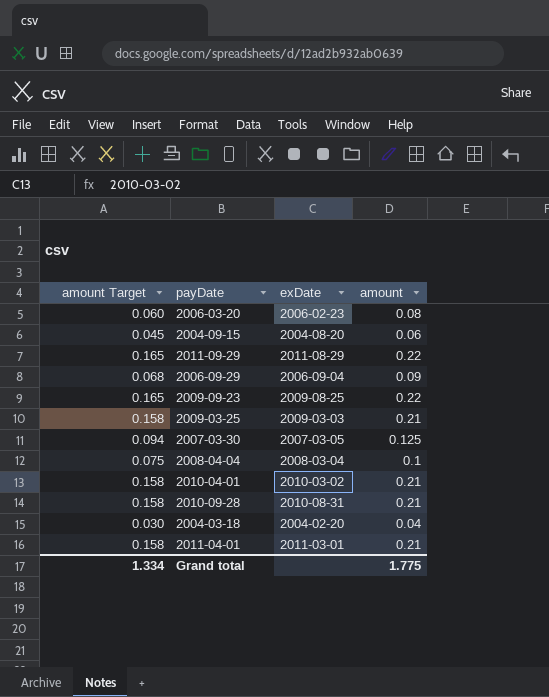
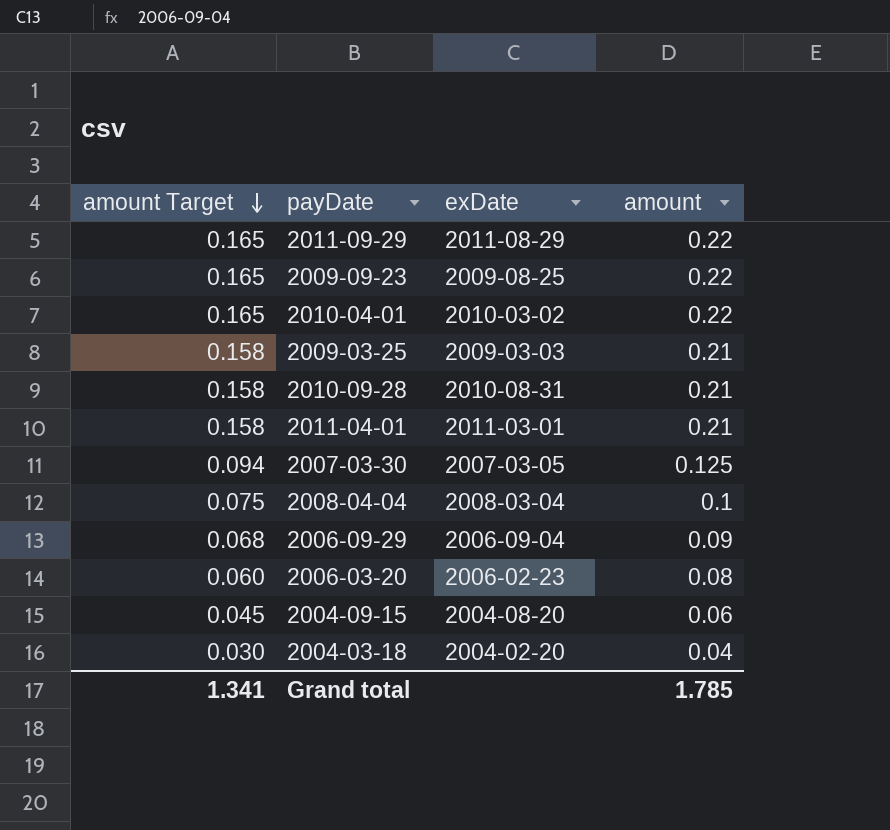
row order: none -> amount Target descending
2010-04-01 | amount Target: 0.158 -> 0.165
2010-04-01 | amount: 0.21 -> 0.22
Grand total | amount Target: 1.334 -> 1.341
Grand total | amount: 1.775 -> 1.785

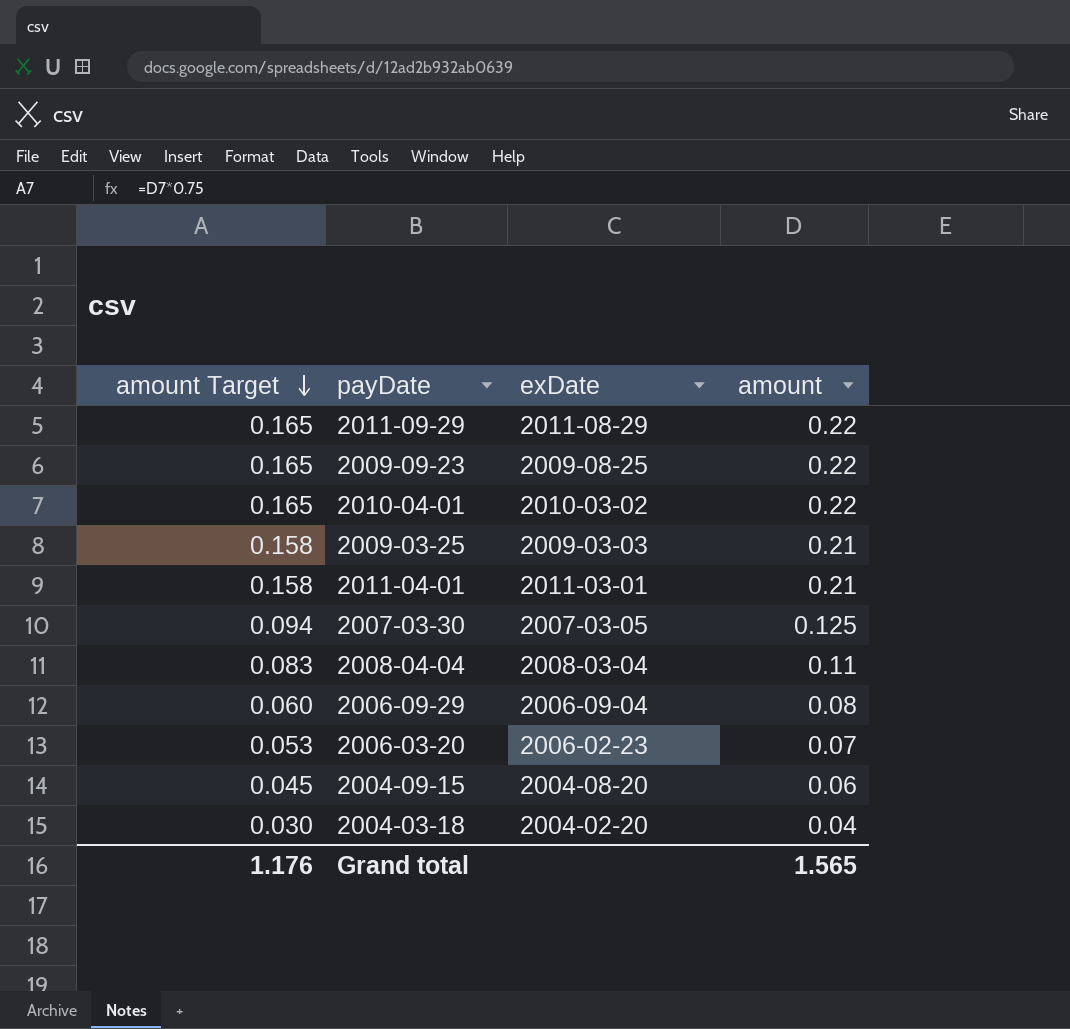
row 2010-09-28: 0.158 | 2010-08-31 | 0.21 -> none
2008-04-04 | amount Target: 0.075 -> 0.083
2008-04-04 | amount: 0.1 -> 0.11
2006-09-29 | amount Target: 0.068 -> 0.060
2006-09-29 | amount: 0.09 -> 0.08
2006-03-20 | amount Target: 0.060 -> 0.053
2006-03-20 | amount: 0.08 -> 0.07
Grand total | amount Target: 1.341 -> 1.176
Grand total | amount: 1.785 -> 1.565

